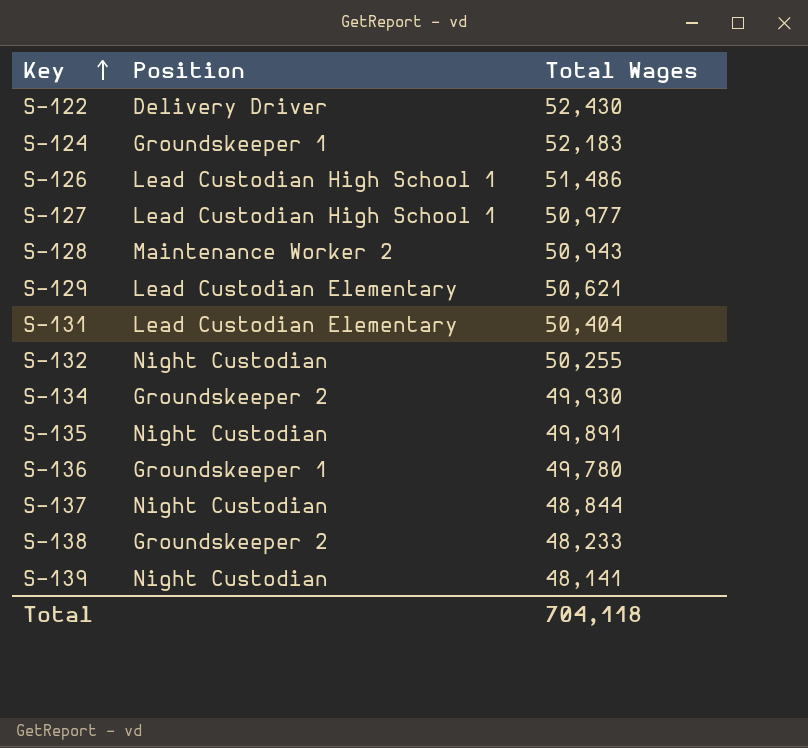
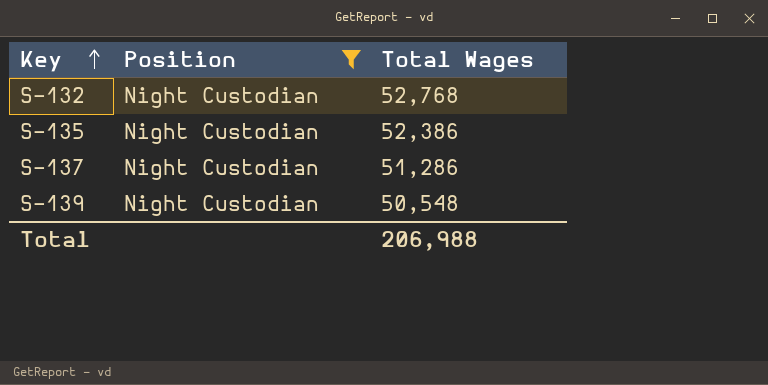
filter: none -> Position = Night Custodian
S-132 | Total Wages: 50,255 -> 52,768
S-135 | Total Wages: 49,891 -> 52,386
S-137 | Total Wages: 48,844 -> 51,286
S-139 | Total Wages: 48,141 -> 50,548
Total | Total Wages: 704,118 -> 206,988

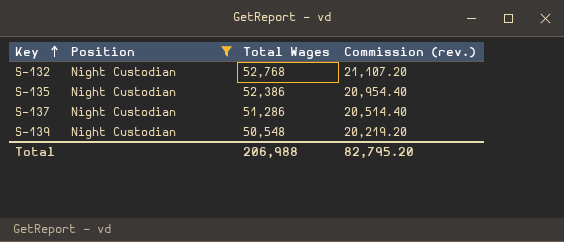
column Commission (rev.) | formula: none -> [Total Wages] * 0.4

